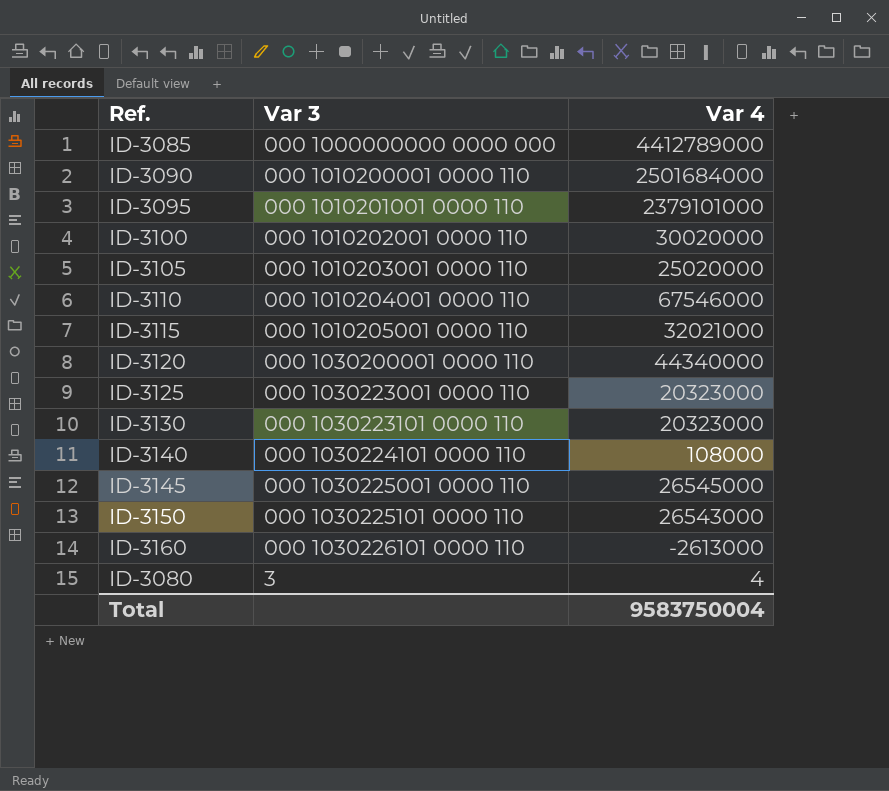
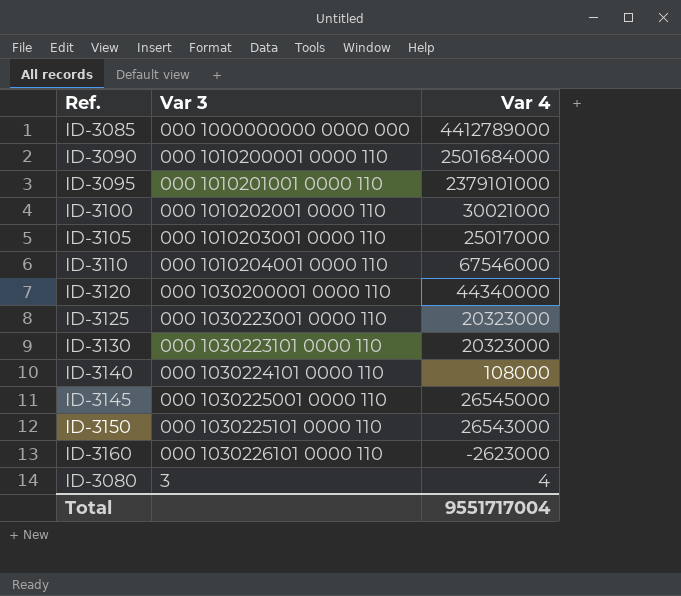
row ID-3115: 000 1010205001 0000 110 | 32021000 -> none
ID-3100 | Var 4: 30020000 -> 30021000
ID-3105 | Var 4: 25020000 -> 25017000
ID-3160 | Var 4: -2613000 -> -2623000
Total | Var 4: 9583750004 -> 9551717004

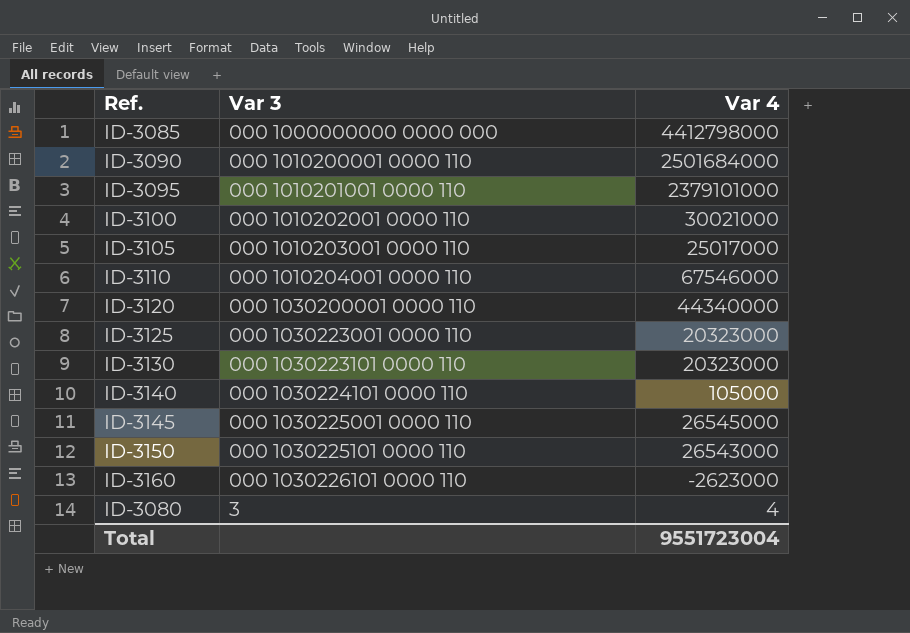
ID-3085 | Var 4: 4412789000 -> 4412798000
ID-3140 | Var 4: 108000 -> 105000
Total | Var 4: 9551717004 -> 9551723004

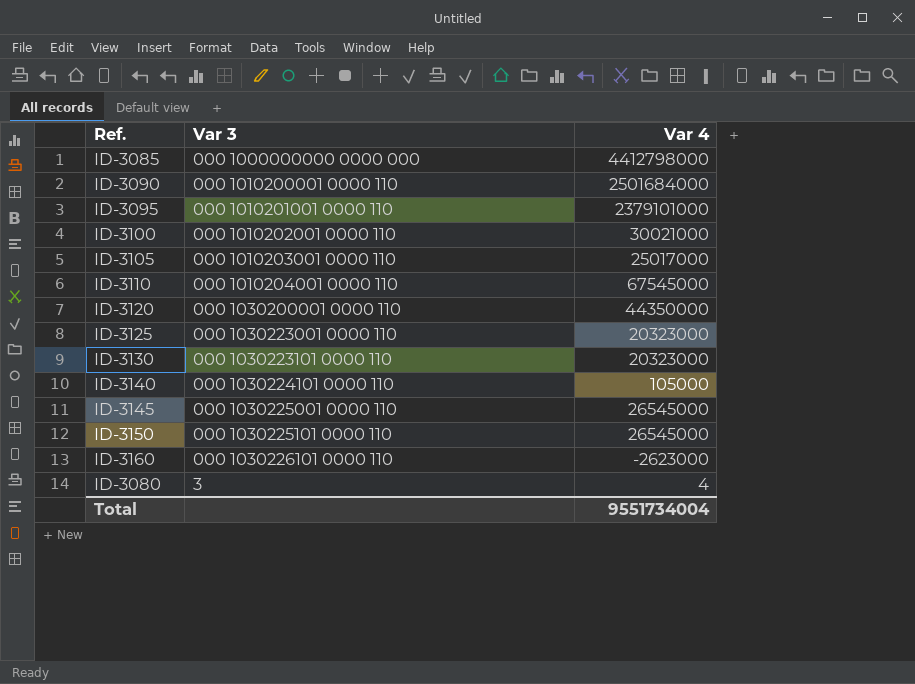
ID-3110 | Var 4: 67546000 -> 67545000
ID-3120 | Var 4: 44340000 -> 44350000
ID-3150 | Var 4: 26543000 -> 26545000
Total | Var 4: 9551723004 -> 9551734004

